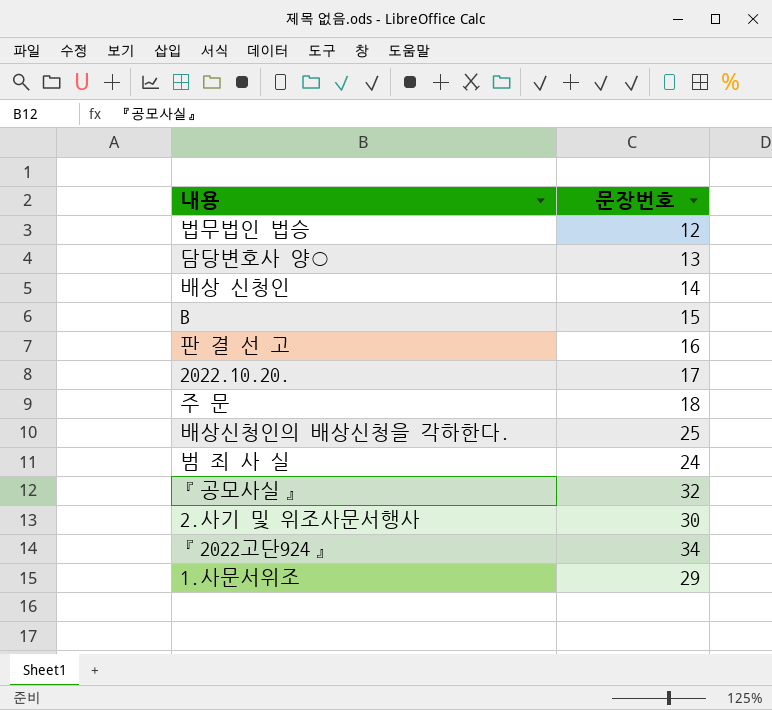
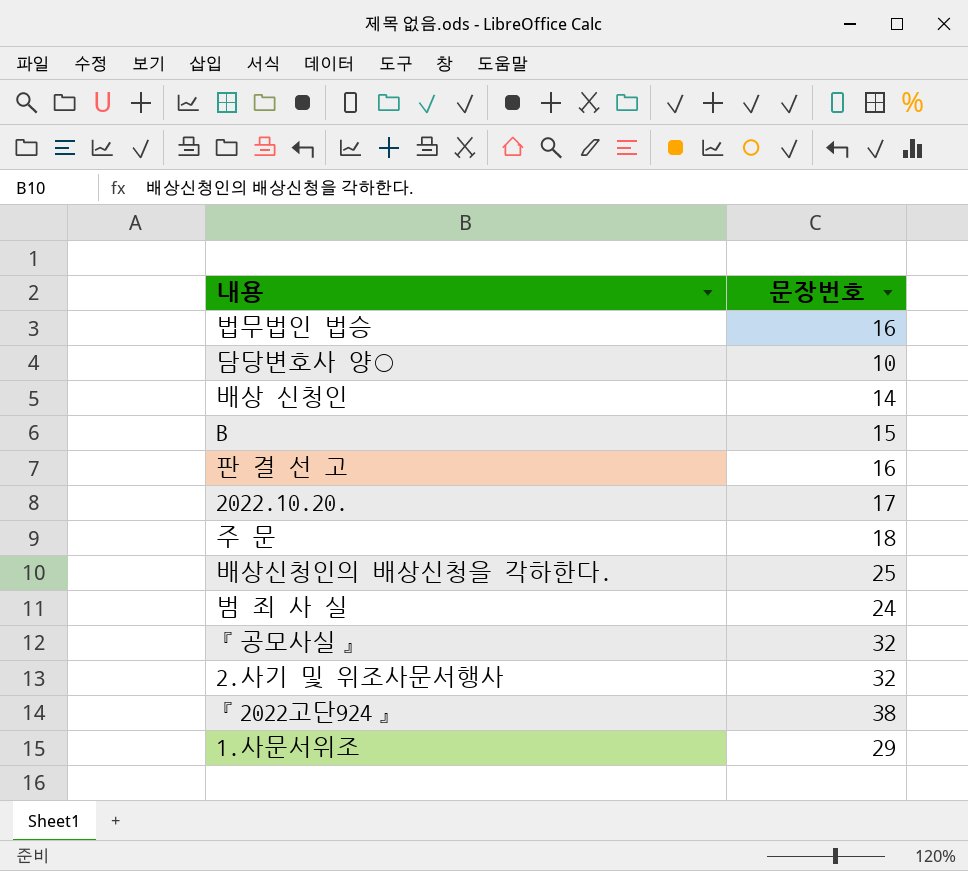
법무법인 법승 | 문장번호: 12 -> 16
담당변호사 양○ | 문장번호: 13 -> 10
2.사기 및 위조사문서행사 | 문장번호: 30 -> 32
『2022고단924』 | 문장번호: 34 -> 38

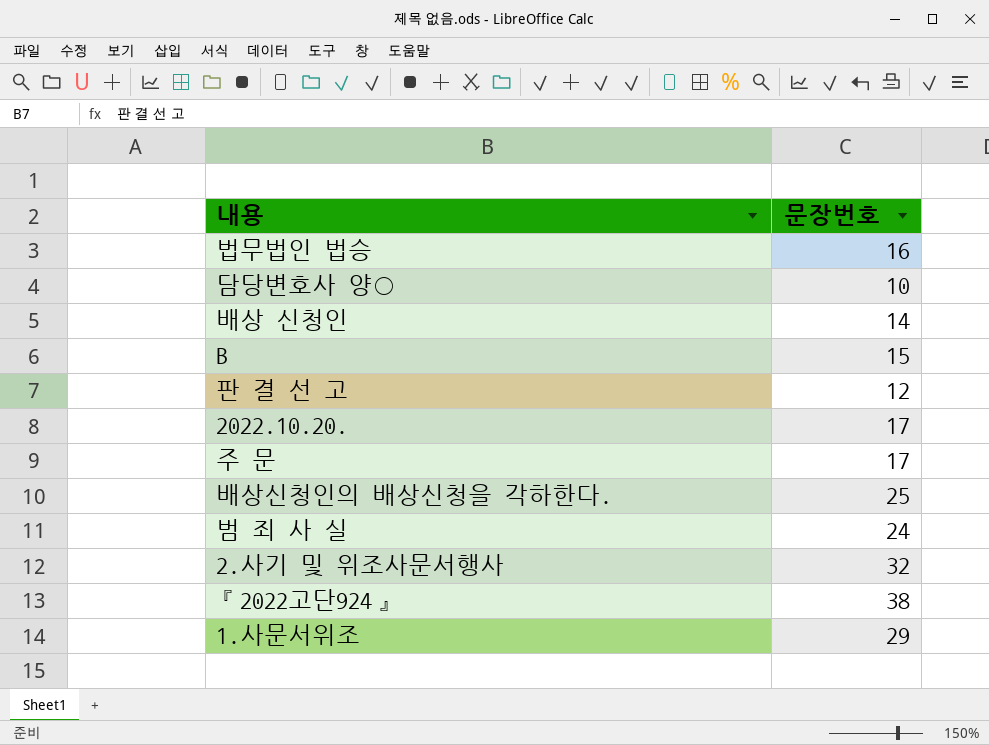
row 『공모사실』: 32 -> none
판 결 선 고 | 문장번호: 16 -> 12
주 문 | 문장번호: 18 -> 17

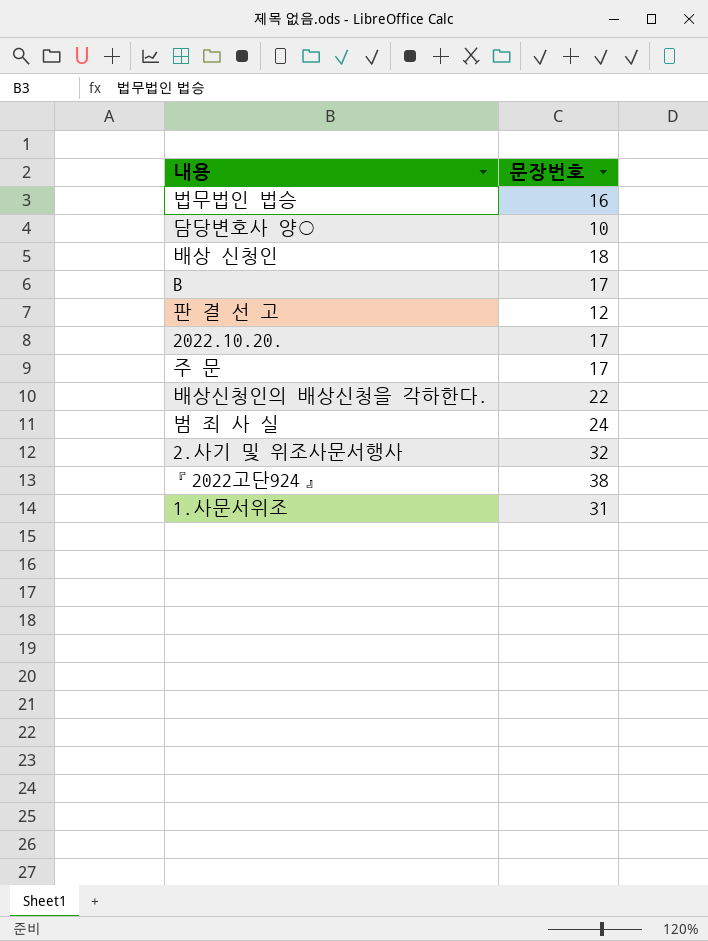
배상 신청인 | 문장번호: 14 -> 18
B | 문장번호: 15 -> 17
배상신청인의 배상신청을 각하한다. | 문장번호: 25 -> 22
1.사문서위조 | 문장번호: 29 -> 31

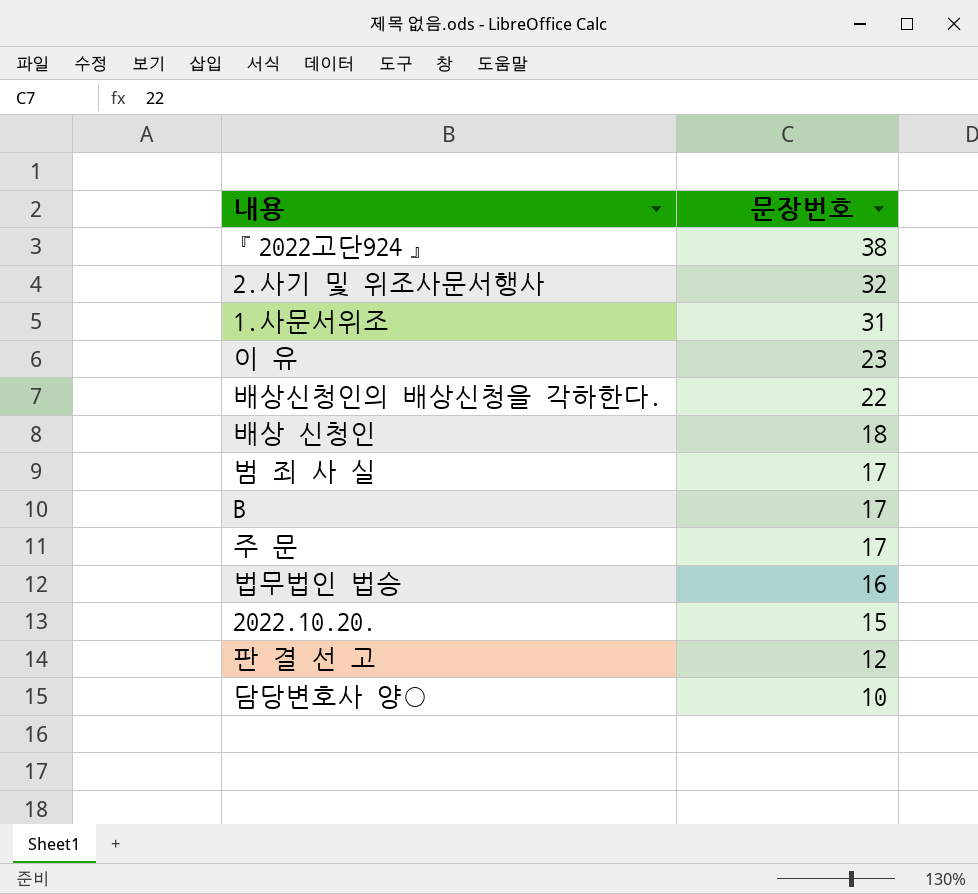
row order: none -> 문장번호 descending
row 이 유: none -> 23
범 죄 사 실 | 문장번호: 24 -> 17
2022.10.20. | 문장번호: 17 -> 15

